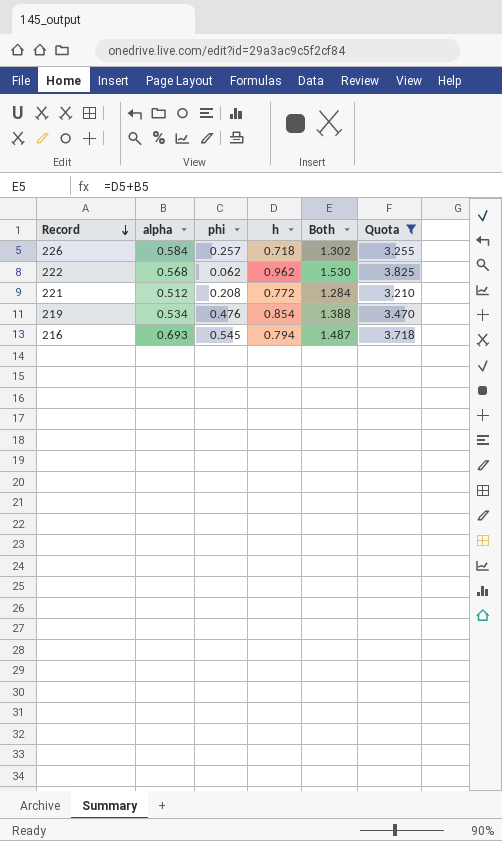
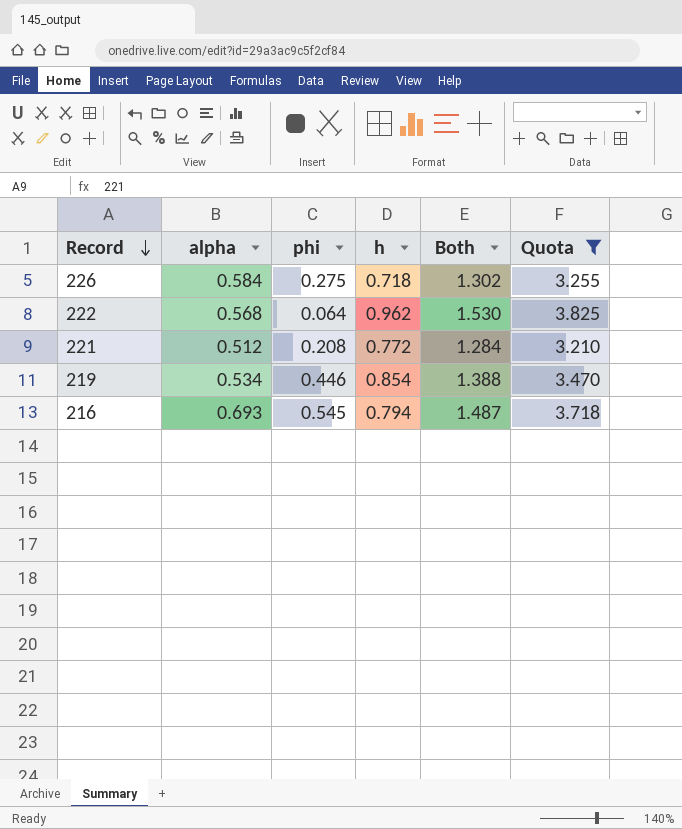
226 | phi: 0.257 -> 0.275
222 | phi: 0.062 -> 0.064
219 | phi: 0.476 -> 0.446

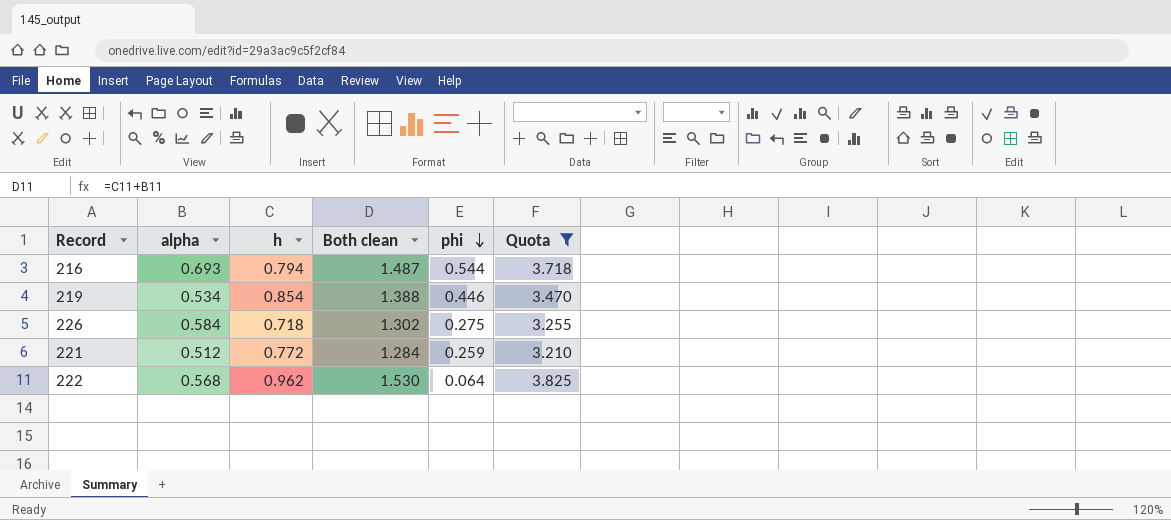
row order: Record descending -> phi descending
column name: Both -> Both clean
column phi | position: 3 -> 5
216 | phi: 0.545 -> 0.544
221 | phi: 0.208 -> 0.259

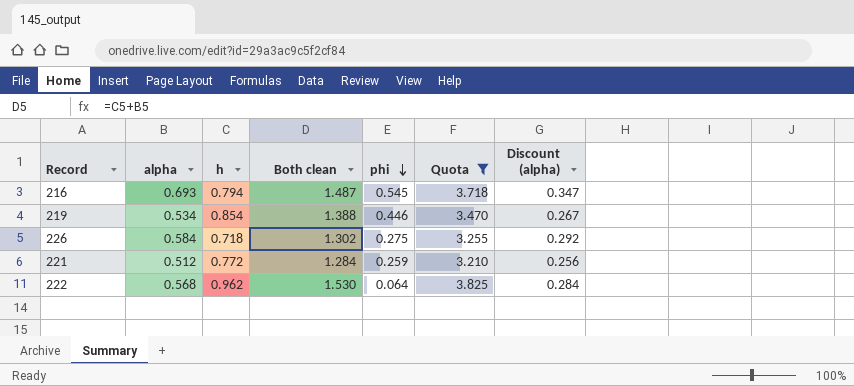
column Discount (alpha) | formula: none -> [alpha] * 0.5
216 | phi: 0.544 -> 0.545

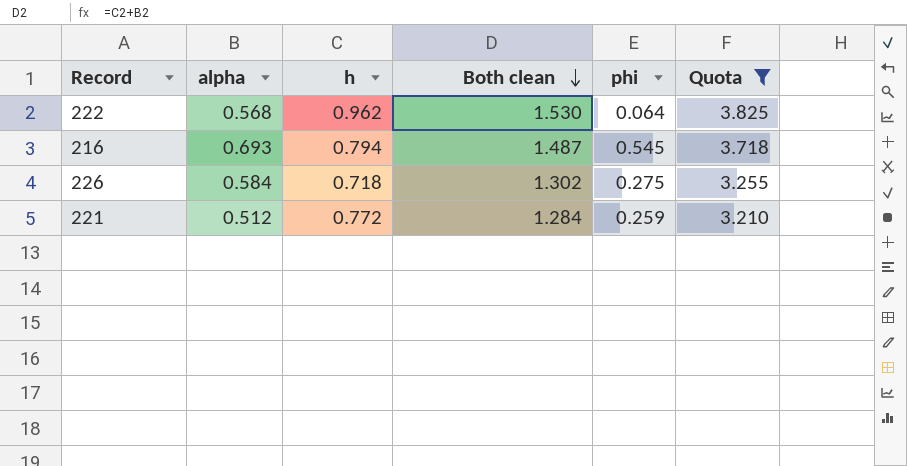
row order: phi descending -> Both clean descending
column Discount (alpha) | formula: [alpha] * 0.5 -> none
row 219: 0.534 | 0.854 | 1.388 | 0.446 | 3.470 | 0.267 -> none

